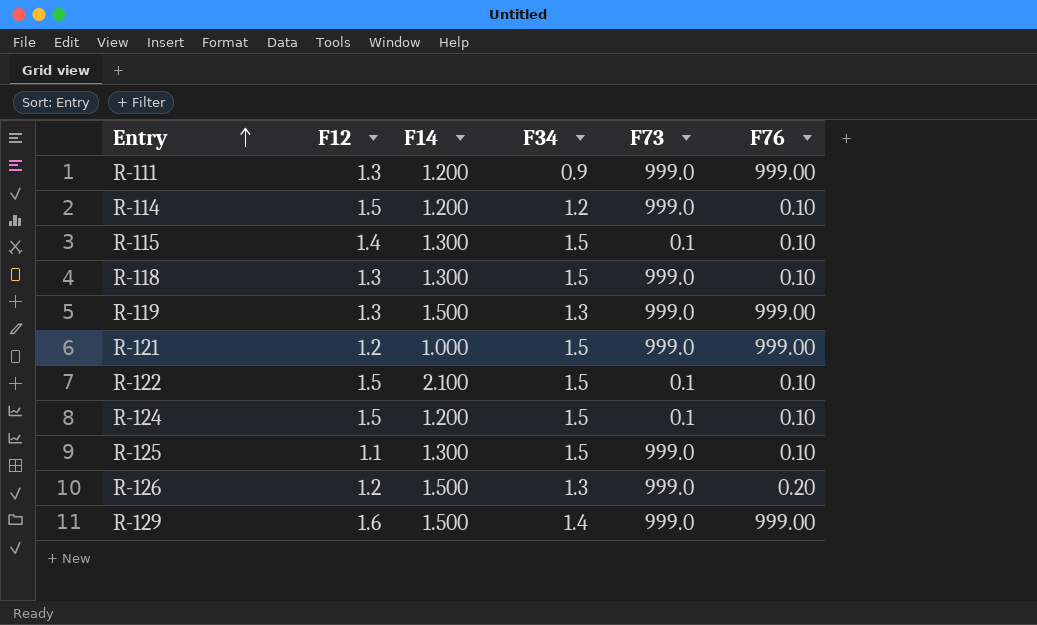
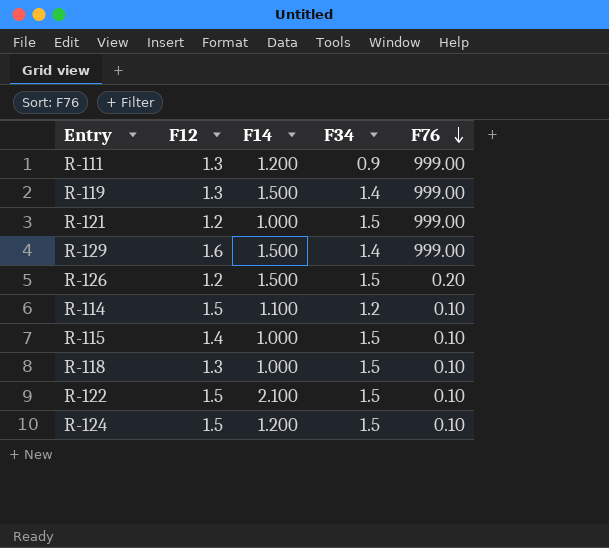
row order: Entry ascending -> F76 descending
column F73 | position: 5 -> none
row R-125: 1.1 | 1.300 | 1.5 | 999.0 | 0.10 -> none
R-119 | F34: 1.3 -> 1.4
R-126 | F34: 1.3 -> 1.5
R-114 | F14: 1.200 -> 1.100
R-115 | F14: 1.300 -> 1.000
R-118 | F14: 1.300 -> 1.000

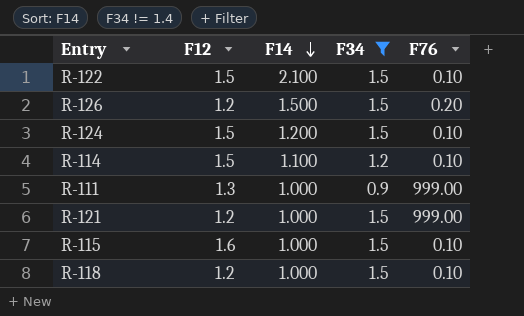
filter: none -> F34 != 1.4
row order: F76 descending -> F14 descending
R-111 | F14: 1.200 -> 1.000
R-115 | F12: 1.4 -> 1.6
R-118 | F12: 1.3 -> 1.2

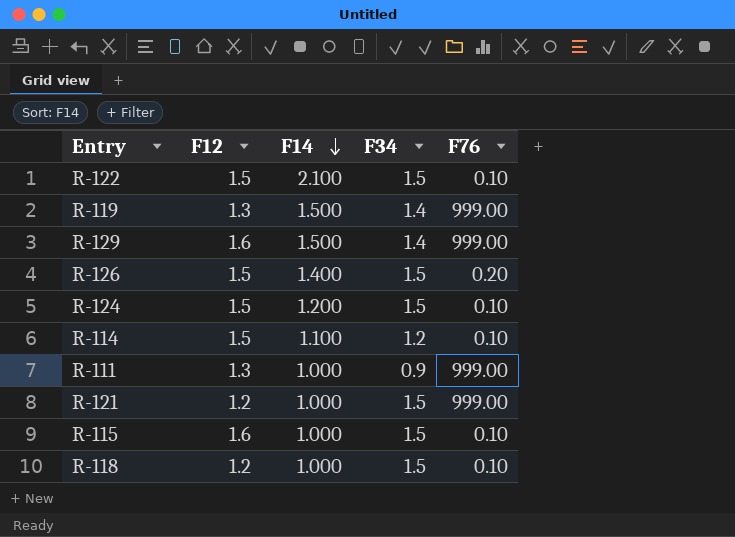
filter: F34 != 1.4 -> none
R-126 | F12: 1.2 -> 1.5
R-126 | F14: 1.500 -> 1.400

